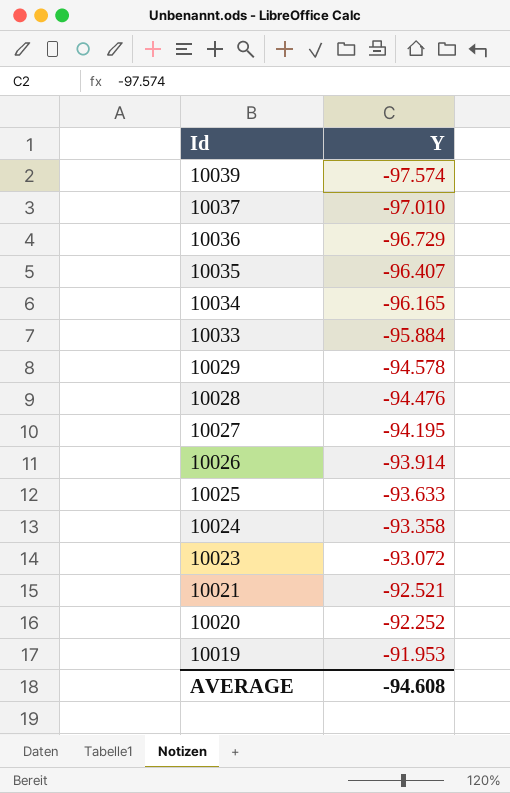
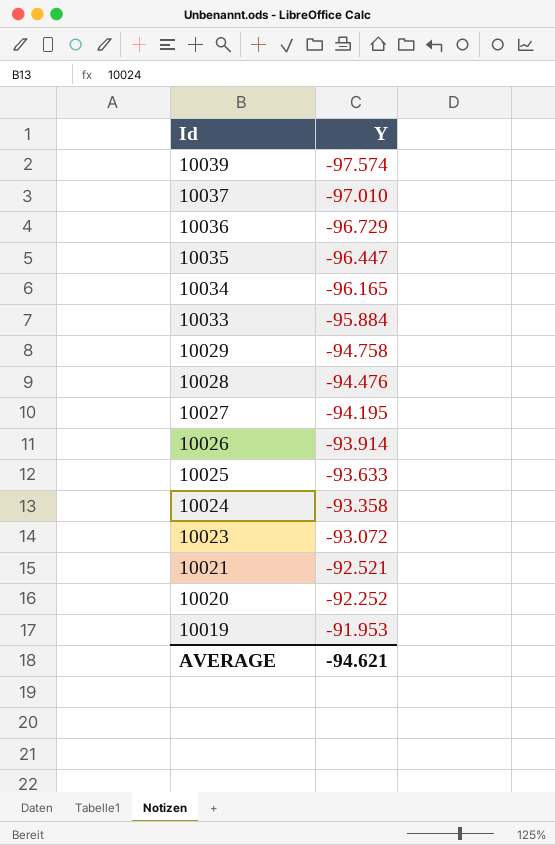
10035 | Y: -96.407 -> -96.447
10029 | Y: -94.578 -> -94.758
AVERAGE | Y: -94.608 -> -94.621

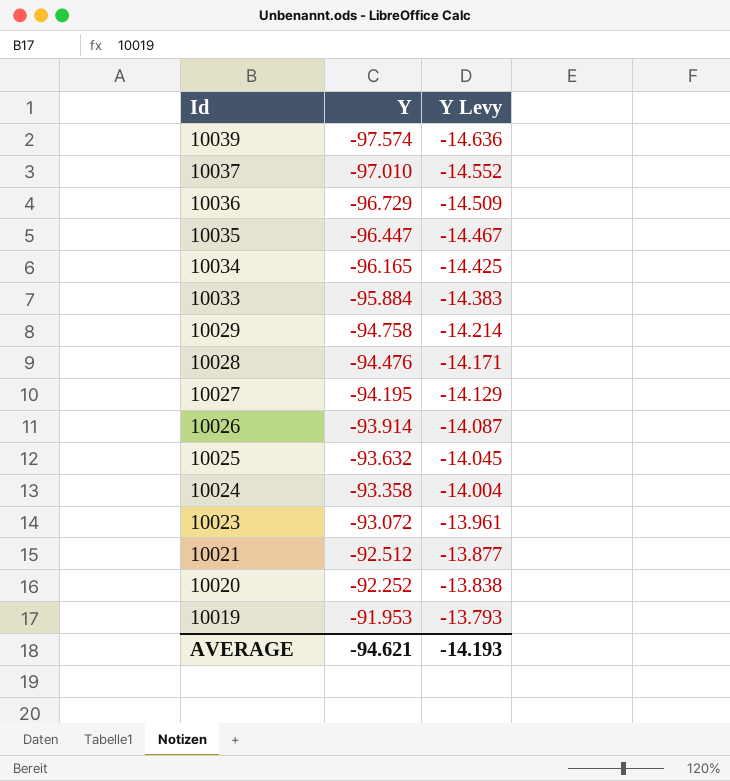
column Y Levy | formula: none -> [Y] * 0.15
10025 | Y: -93.633 -> -93.632
10021 | Y: -92.521 -> -92.512

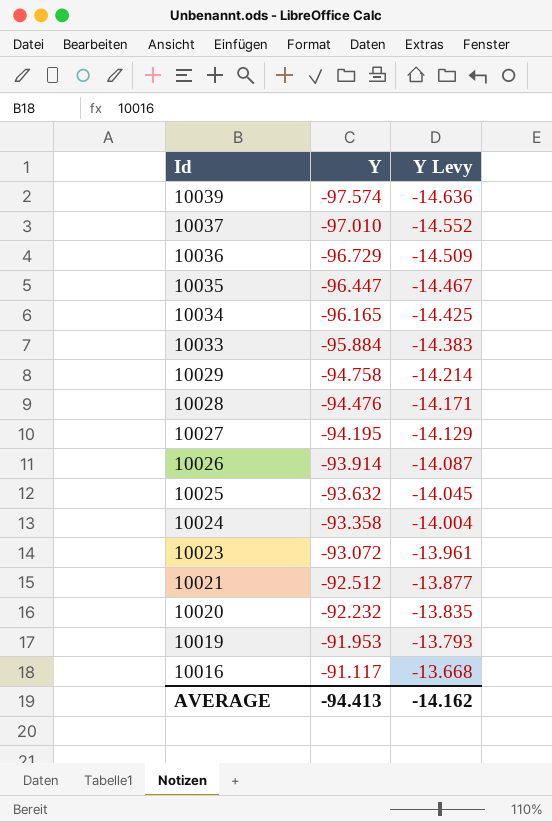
10020 | Y: -92.252 -> -92.232
10020 | Y Levy: -13.838 -> -13.835
row 10016: none -> -91.117 | -13.668
AVERAGE | Y: -94.621 -> -94.413
AVERAGE | Y Levy: -14.193 -> -14.162

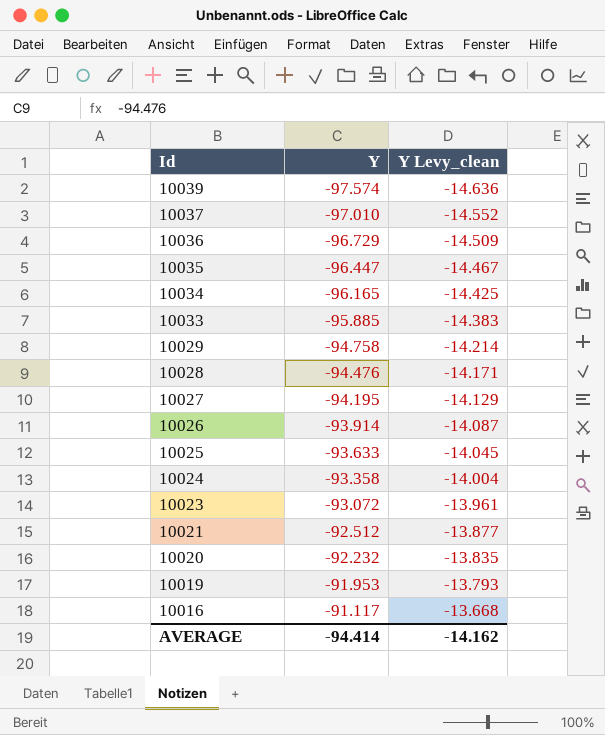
column name: Y Levy -> Y Levy_clean
10033 | Y: -95.884 -> -95.885
10025 | Y: -93.632 -> -93.633
AVERAGE | Y: -94.413 -> -94.414

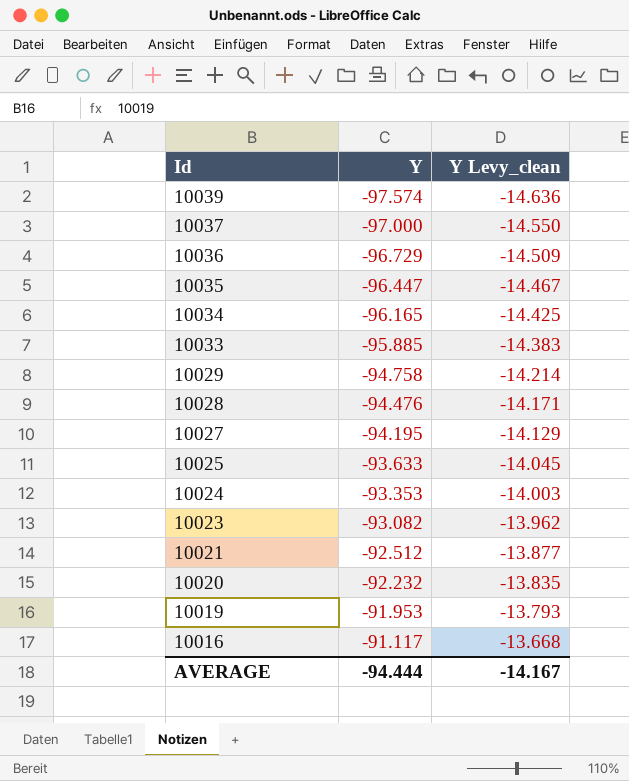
row 10026: -93.914 | -14.087 -> none
10037 | Y: -97.010 -> -97.000
10037 | Y Levy_clean: -14.552 -> -14.550
10024 | Y: -93.358 -> -93.353
10024 | Y Levy_clean: -14.004 -> -14.003
10023 | Y: -93.072 -> -93.082
10023 | Y Levy_clean: -13.961 -> -13.962
AVERAGE | Y: -94.414 -> -94.444
AVERAGE | Y Levy_clean: -14.162 -> -14.167

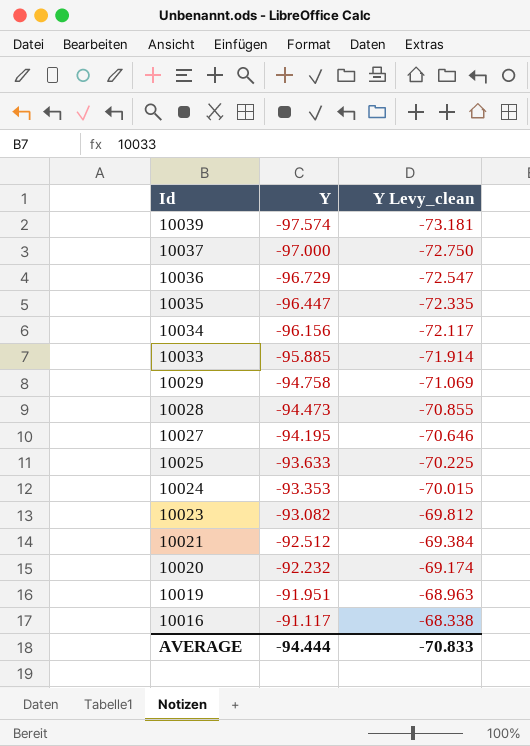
column Y Levy_clean | formula: [Y] * 0.15 -> [Y] * 0.75
10034 | Y: -96.165 -> -96.156
10028 | Y: -94.476 -> -94.473
10019 | Y: -91.953 -> -91.951
AVERAGE | Y Levy_clean: -14.167 -> -70.833

